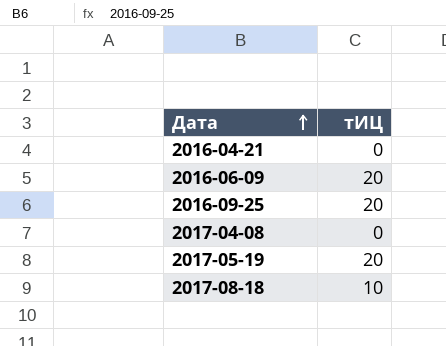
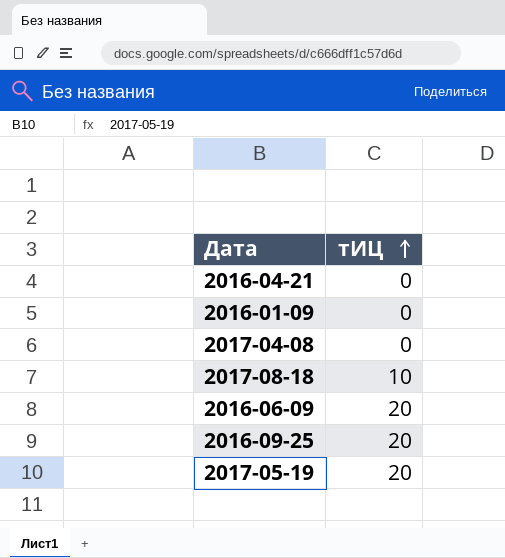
row order: Дата ascending -> тИЦ ascending
row 2016-01-09: none -> 0

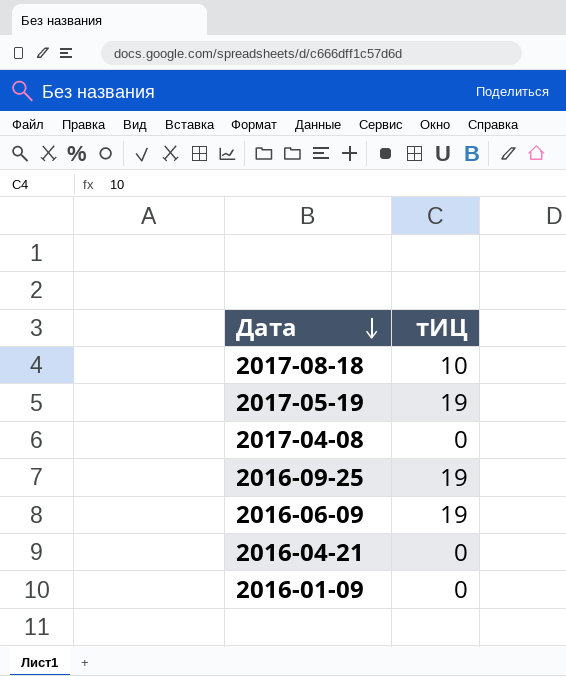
row order: тИЦ ascending -> Дата descending
2017-05-19 | тИЦ: 20 -> 19
2016-09-25 | тИЦ: 20 -> 19
2016-06-09 | тИЦ: 20 -> 19

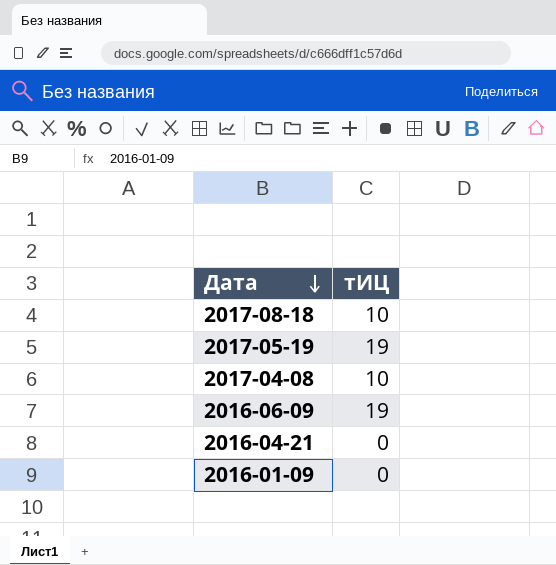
row 2016-09-25: 19 -> none
2017-04-08 | тИЦ: 0 -> 10

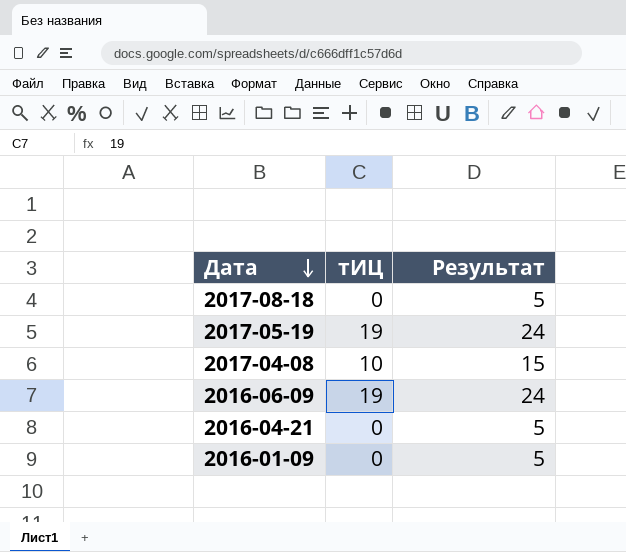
column Результат | formula: none -> [тИЦ] + 5
2017-08-18 | тИЦ: 10 -> 0

